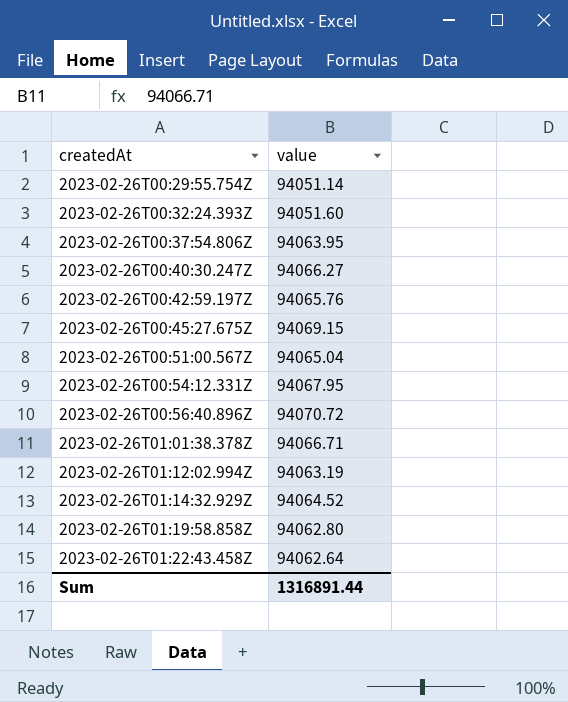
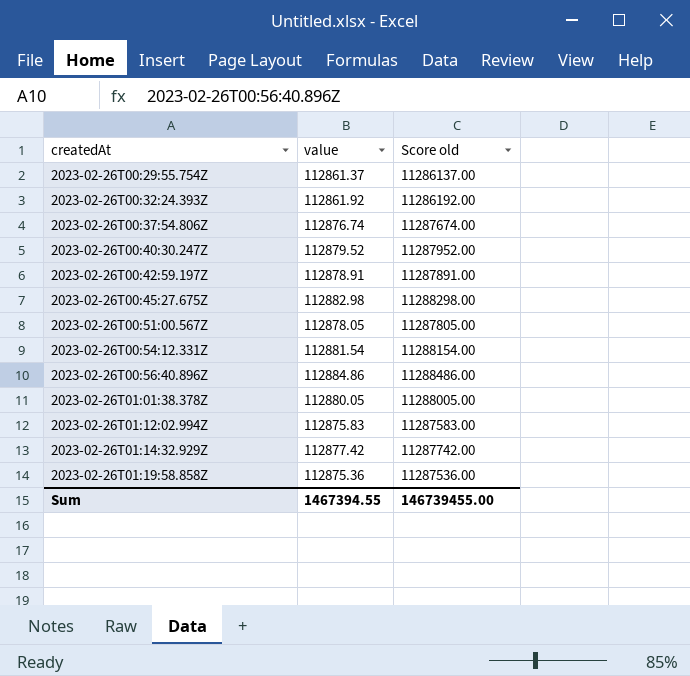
column Score old | formula: none -> [value] * 100
row 2023-02-26T01:22:43.458Z: 94062.64 -> none
2023-02-26T00:29:55.754Z | value: 94051.14 -> 112861.37
2023-02-26T00:32:24.393Z | value: 94051.60 -> 112861.92
2023-02-26T00:37:54.806Z | value: 94063.95 -> 112876.74
2023-02-26T00:40:30.247Z | value: 94066.27 -> 112879.52
2023-02-26T00:42:59.197Z | value: 94065.76 -> 112878.91
2023-02-26T00:45:27.675Z | value: 94069.15 -> 112882.98
2023-02-26T00:51:00.567Z | value: 94065.04 -> 112878.05
2023-02-26T00:54:12.331Z | value: 94067.95 -> 112881.54
2023-02-26T00:56:40.896Z | value: 94070.72 -> 112884.86
2023-02-26T01:01:38.378Z | value: 94066.71 -> 112880.05
2023-02-26T01:12:02.994Z | value: 94063.19 -> 112875.83
2023-02-26T01:14:32.929Z | value: 94064.52 -> 112877.42
2023-02-26T01:19:58.858Z | value: 94062.80 -> 112875.36
Sum | value: 1316891.44 -> 1467394.55

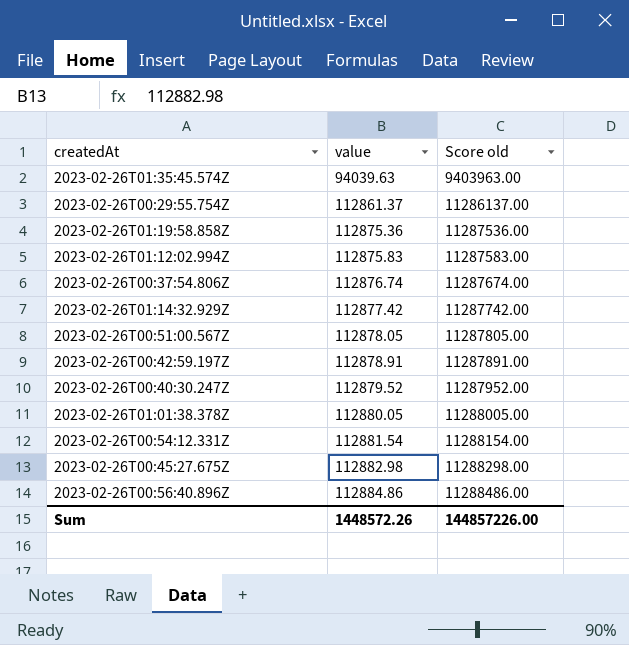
row order: createdAt ascending -> value ascending
row 2023-02-26T00:32:24.393Z: 112861.92 | 11286192.00 -> none
row 2023-02-26T01:35:45.574Z: none -> 94039.63 | 9403963.00
Sum | value: 1467394.55 -> 1448572.26
Sum | Score old: 146739455.00 -> 144857226.00

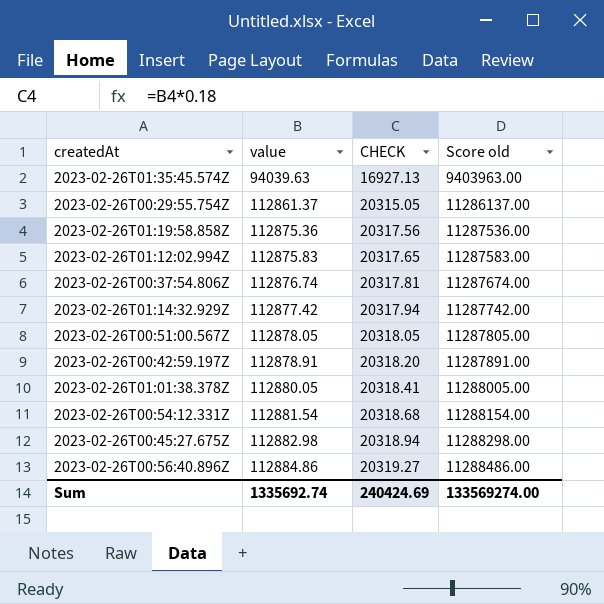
column CHECK | formula: none -> [value] * 0.18
row 2023-02-26T00:40:30.247Z: 112879.52 | 11287952.00 -> none
Sum | value: 1448572.26 -> 1335692.74
Sum | Score old: 144857226.00 -> 133569274.00

